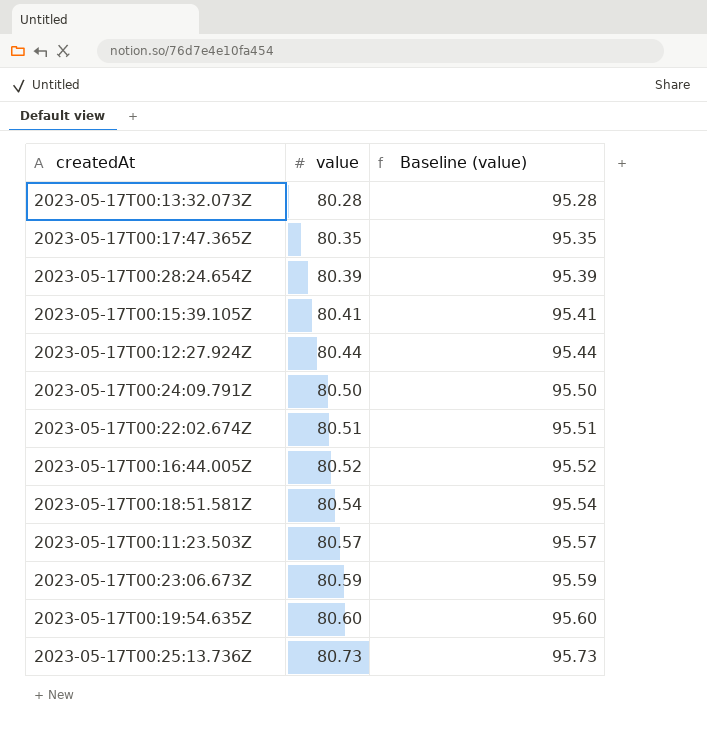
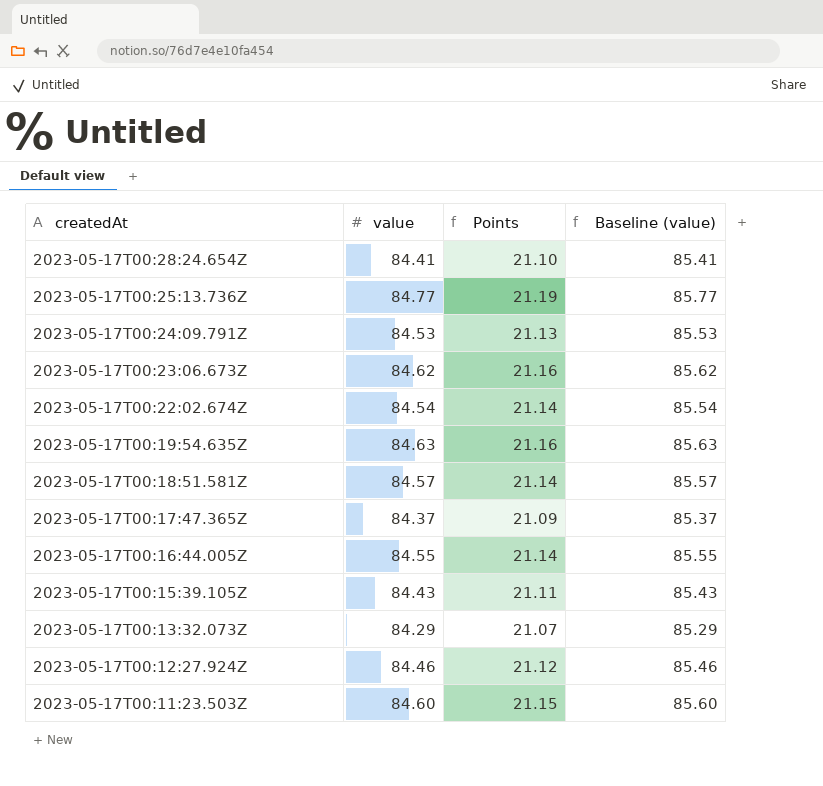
row order: value ascending -> createdAt descending
column Points | formula: none -> [value] * 0.25
column Baseline (value) | formula: [value] + 15 -> [value] + 1
2023-05-17T00:28:24.654Z | value: 80.39 -> 84.41
2023-05-17T00:25:13.736Z | value: 80.73 -> 84.77
2023-05-17T00:24:09.791Z | value: 80.50 -> 84.53
2023-05-17T00:23:06.673Z | value: 80.59 -> 84.62
2023-05-17T00:22:02.674Z | value: 80.51 -> 84.54
2023-05-17T00:19:54.635Z | value: 80.60 -> 84.63
2023-05-17T00:18:51.581Z | value: 80.54 -> 84.57
2023-05-17T00:17:47.365Z | value: 80.35 -> 84.37
2023-05-17T00:16:44.005Z | value: 80.52 -> 84.55
2023-05-17T00:15:39.105Z | value: 80.41 -> 84.43
2023-05-17T00:13:32.073Z | value: 80.28 -> 84.29
2023-05-17T00:12:27.924Z | value: 80.44 -> 84.46
2023-05-17T00:11:23.503Z | value: 80.57 -> 84.60

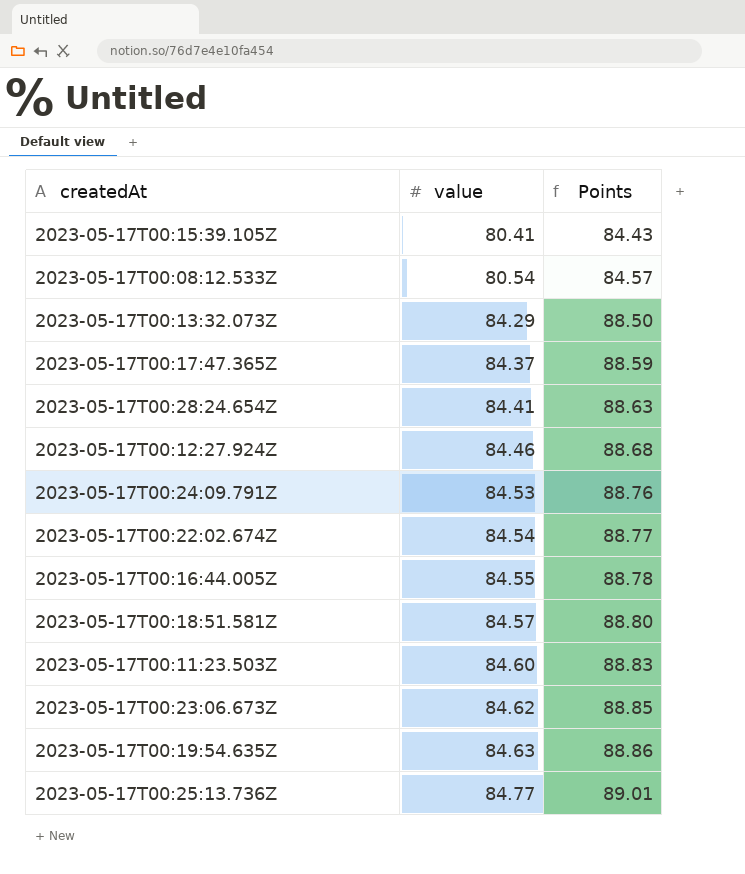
row order: createdAt descending -> value ascending
column Baseline (value) | formula: [value] + 1 -> none
column Points | formula: [value] * 0.25 -> [value] * 1.05
2023-05-17T00:15:39.105Z | value: 84.43 -> 80.41
row 2023-05-17T00:08:12.533Z: none -> 80.54 | 84.57

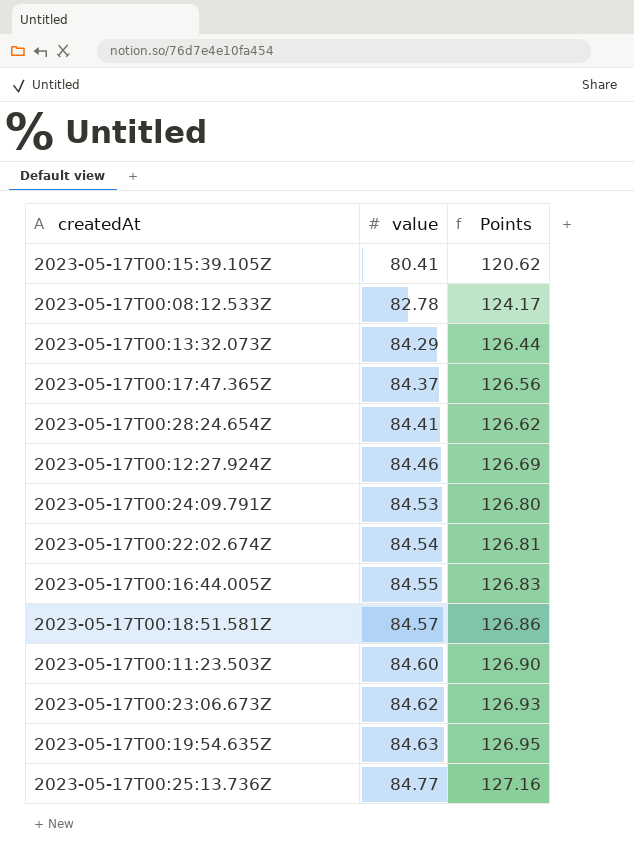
column Points | formula: [value] * 1.05 -> [value] * 1.5
2023-05-17T00:08:12.533Z | value: 80.54 -> 82.78

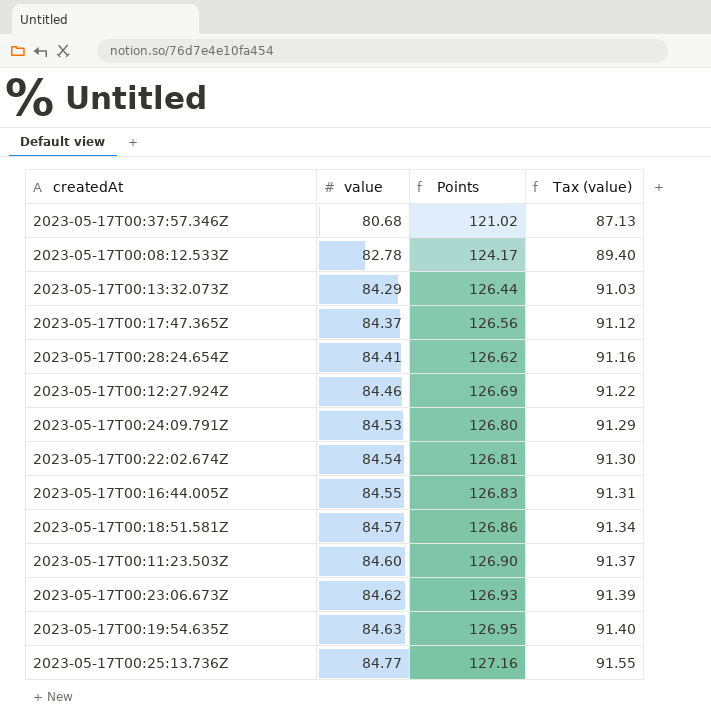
column Tax (value) | formula: none -> [value] * 1.08
row 2023-05-17T00:15:39.105Z: 80.41 | 120.62 -> none
row 2023-05-17T00:37:57.346Z: none -> 80.68 | 121.02 | 87.13

